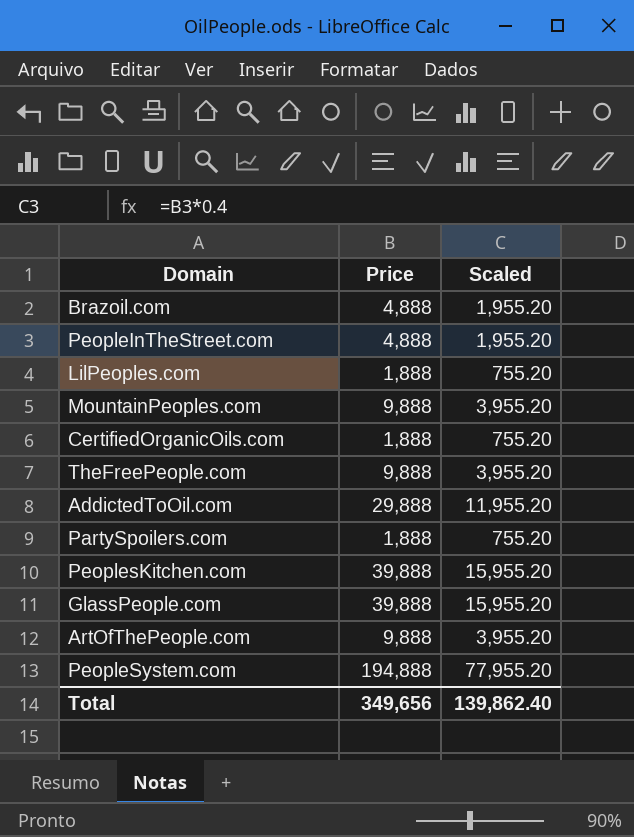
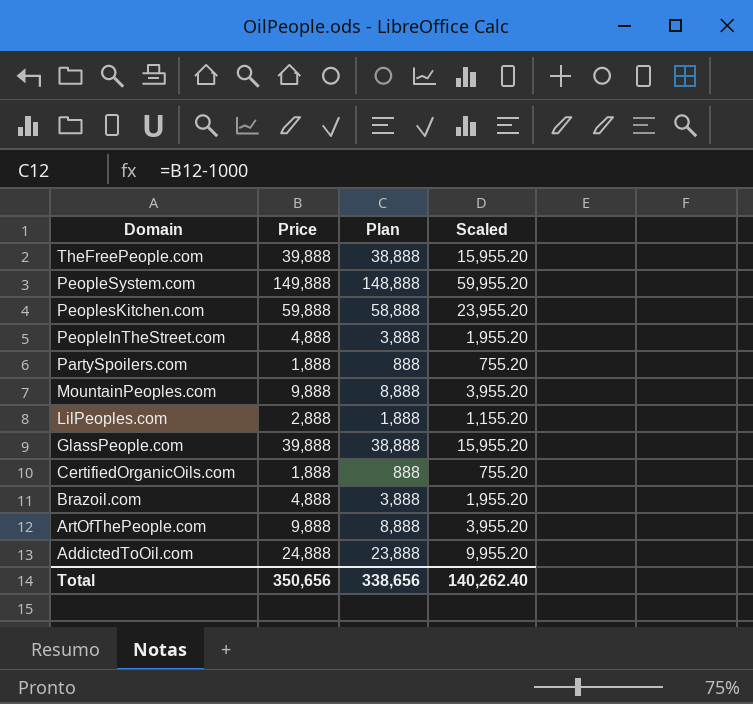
row order: none -> Domain descending
column Plan | formula: none -> [Price] - 1000
TheFreePeople.com | Price: 9,888 -> 39,888
TheFreePeople.com | Scaled: 3,955.20 -> 15,955.20
PeopleSystem.com | Price: 194,888 -> 149,888
PeopleSystem.com | Scaled: 77,955.20 -> 59,955.20
PeoplesKitchen.com | Price: 39,888 -> 59,888
PeoplesKitchen.com | Scaled: 15,955.20 -> 23,955.20
LilPeoples.com | Price: 1,888 -> 2,888
LilPeoples.com | Scaled: 755.20 -> 1,155.20
AddictedToOil.com | Price: 29,888 -> 24,888
AddictedToOil.com | Scaled: 11,955.20 -> 9,955.20
Total | Price: 349,656 -> 350,656
Total | Scaled: 139,862.40 -> 140,262.40

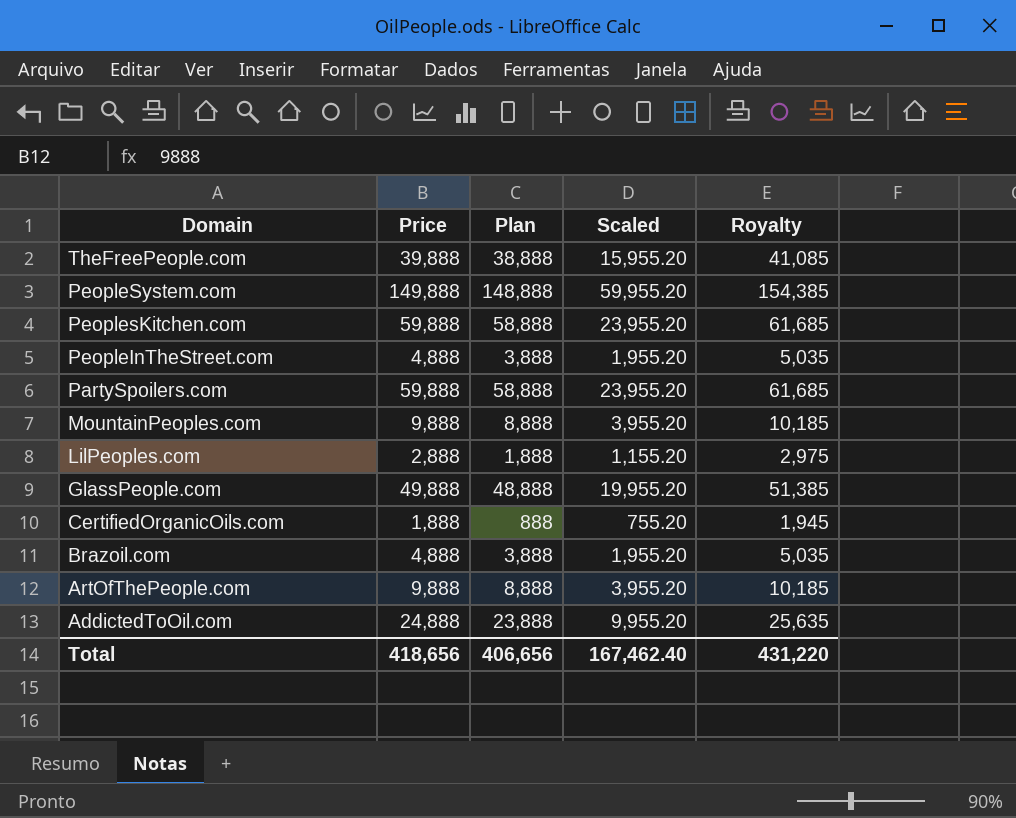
column Royalty | formula: none -> [Price] * 1.03
PartySpoilers.com | Price: 1,888 -> 59,888
PartySpoilers.com | Plan: 888 -> 58,888
PartySpoilers.com | Scaled: 755.20 -> 23,955.20
GlassPeople.com | Price: 39,888 -> 49,888
GlassPeople.com | Plan: 38,888 -> 48,888
GlassPeople.com | Scaled: 15,955.20 -> 19,955.20
Total | Price: 350,656 -> 418,656
Total | Plan: 338,656 -> 406,656
Total | Scaled: 140,262.40 -> 167,462.40

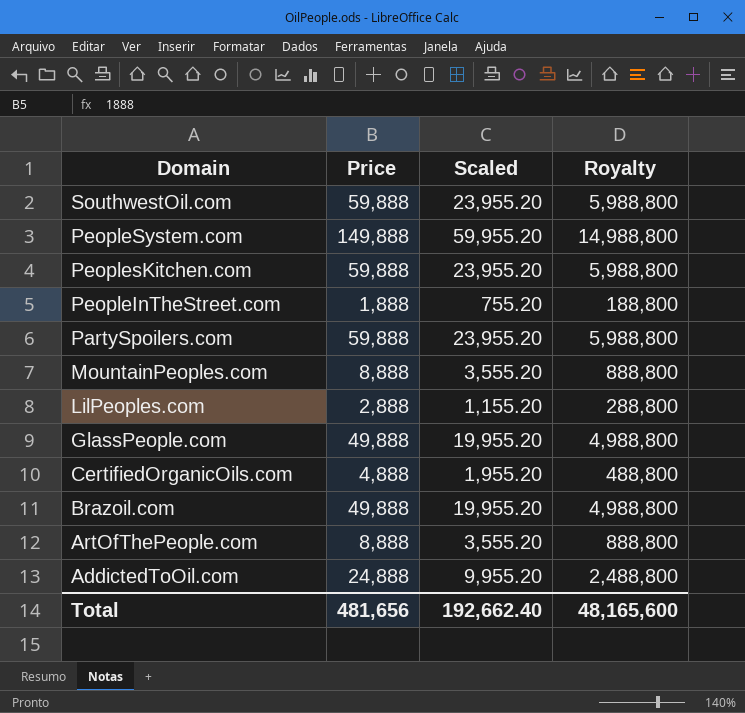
column Plan | formula: [Price] - 1000 -> none
column Royalty | formula: [Price] * 1.03 -> [Price] * 100
row TheFreePeople.com: 39,888 | 38,888 | 15,955.20 | 41,085 -> none
row SouthwestOil.com: none -> 59,888 | 23,955.20 | 5,988,800
PeopleInTheStreet.com | Price: 4,888 -> 1,888
PeopleInTheStreet.com | Scaled: 1,955.20 -> 755.20
MountainPeoples.com | Price: 9,888 -> 8,888
MountainPeoples.com | Scaled: 3,955.20 -> 3,555.20
CertifiedOrganicOils.com | Price: 1,888 -> 4,888
CertifiedOrganicOils.com | Scaled: 755.20 -> 1,955.20
Brazoil.com | Price: 4,888 -> 49,888
Brazoil.com | Scaled: 1,955.20 -> 19,955.20
ArtOfThePeople.com | Price: 9,888 -> 8,888
ArtOfThePeople.com | Scaled: 3,955.20 -> 3,555.20
Total | Price: 418,656 -> 481,656
Total | Scaled: 167,462.40 -> 192,662.40
Total | Royalty: 431,220 -> 48,165,600

